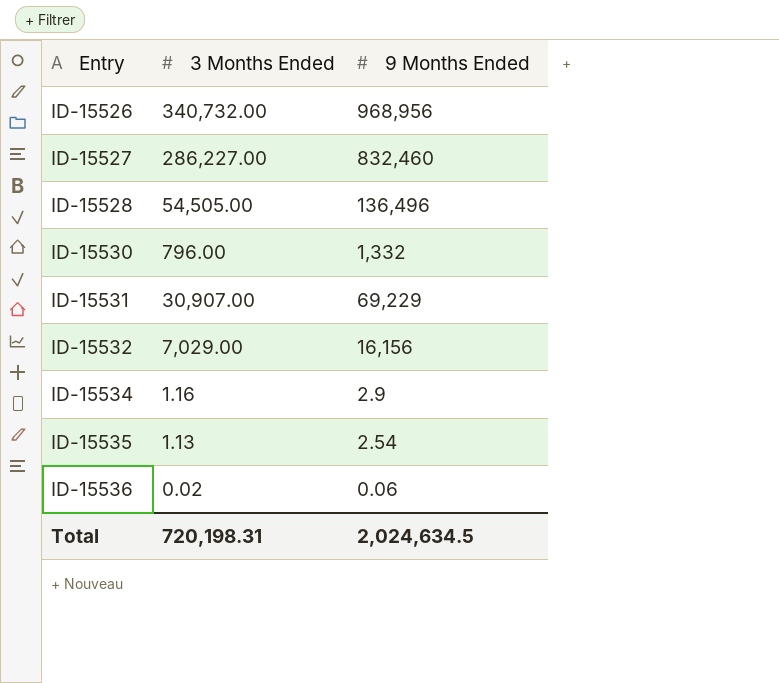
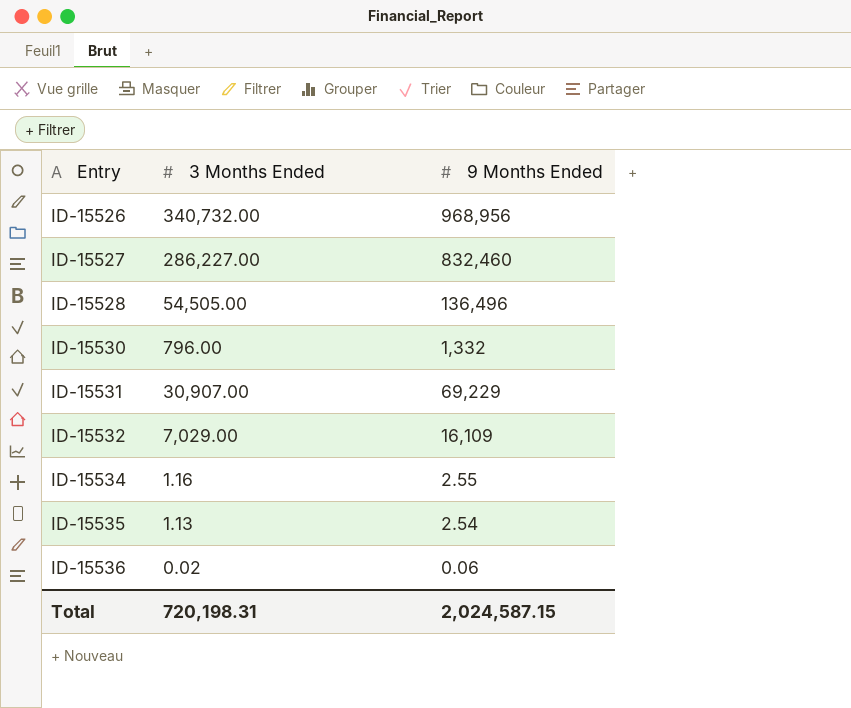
ID-15532 | 9 Months Ended: 16,156 -> 16,109
ID-15534 | 9 Months Ended: 2.9 -> 2.55
Total | 9 Months Ended: 2,024,634.5 -> 2,024,587.15

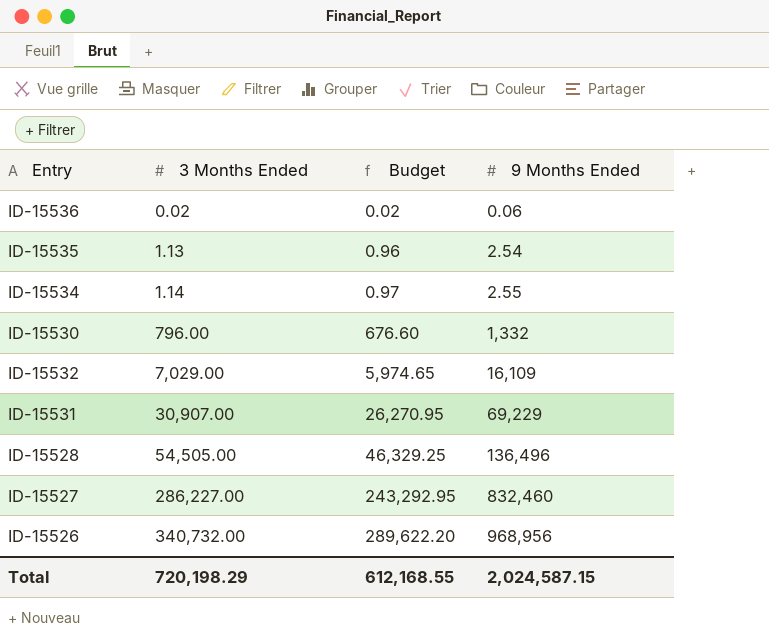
row order: Entry ascending -> 3 Months Ended ascending
column Budget | formula: none -> [3 Months Ended] * 0.85
ID-15534 | 3 Months Ended: 1.16 -> 1.14
Total | 3 Months Ended: 720,198.31 -> 720,198.29

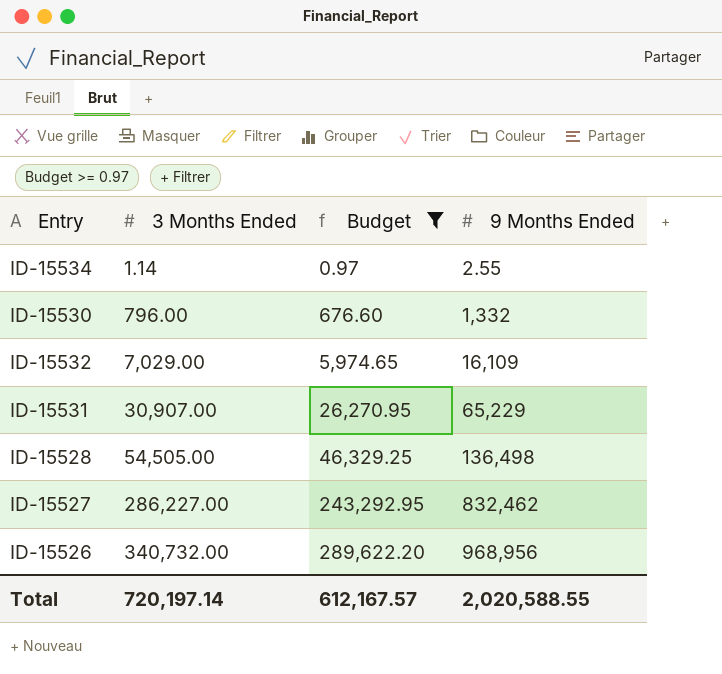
filter: none -> Budget >= 0.97
ID-15531 | 9 Months Ended: 69,229 -> 65,229
ID-15528 | 9 Months Ended: 136,496 -> 136,498
ID-15527 | 9 Months Ended: 832,460 -> 832,462
Total | 3 Months Ended: 720,198.29 -> 720,197.14
Total | Budget: 612,168.55 -> 612,167.57
Total | 9 Months Ended: 2,024,587.15 -> 2,020,588.55

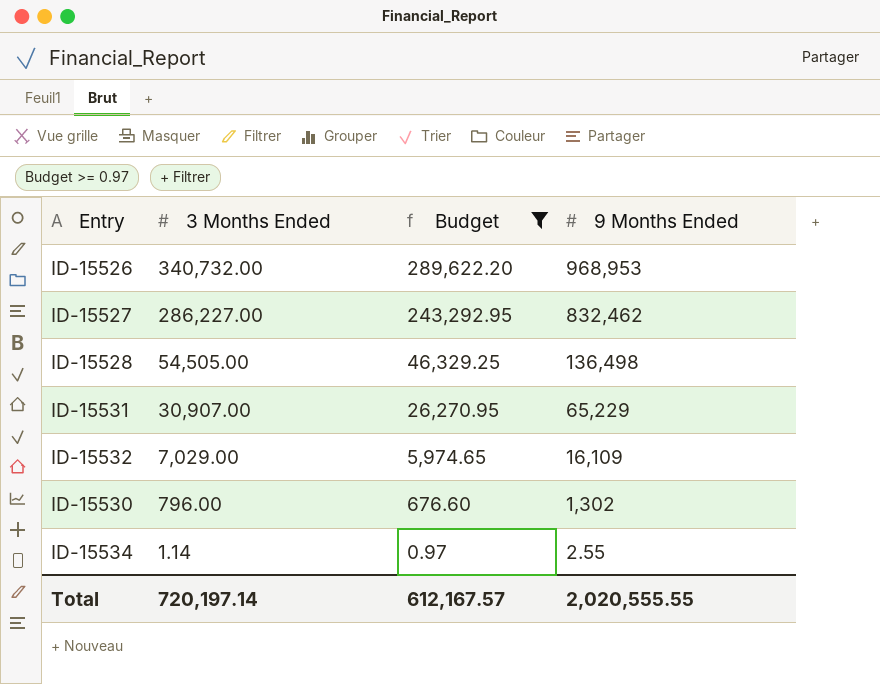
row order: 3 Months Ended ascending -> 3 Months Ended descending
ID-15526 | 9 Months Ended: 968,956 -> 968,953
ID-15530 | 9 Months Ended: 1,332 -> 1,302
Total | 9 Months Ended: 2,020,588.55 -> 2,020,555.55

